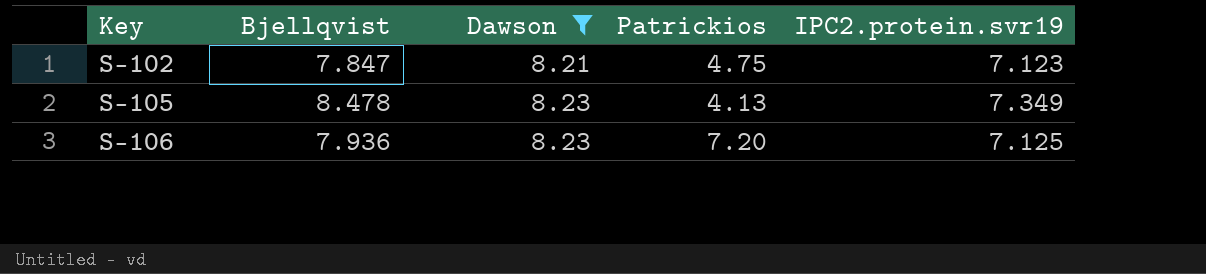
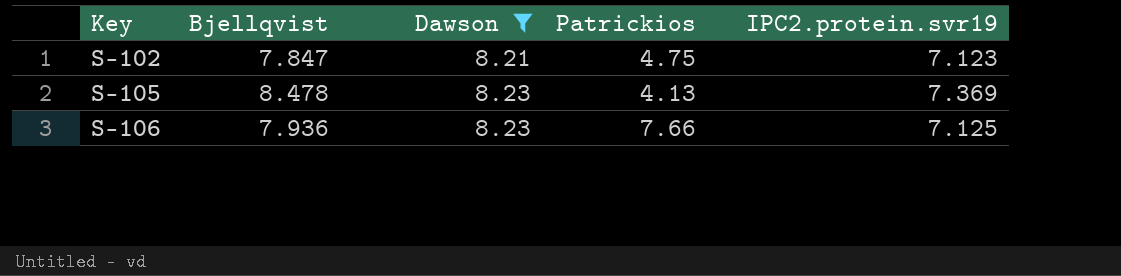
S-105 | IPC2.protein.svr19: 7.349 -> 7.369
S-106 | Patrickios: 7.20 -> 7.66

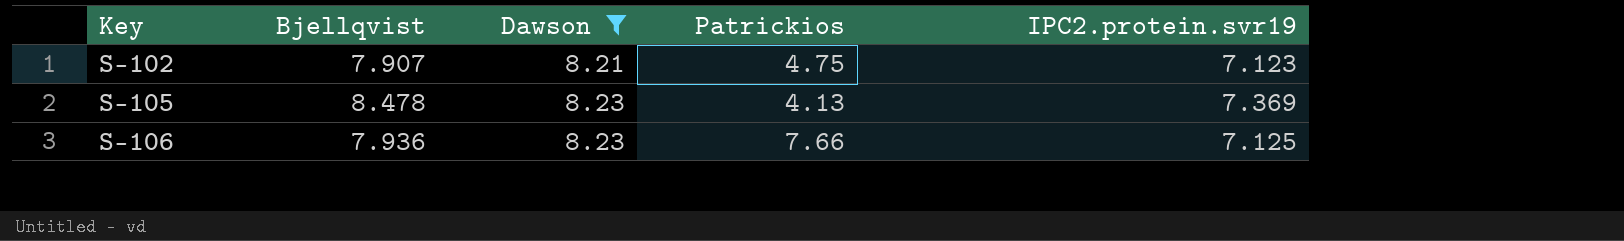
S-102 | Bjellqvist: 7.847 -> 7.907

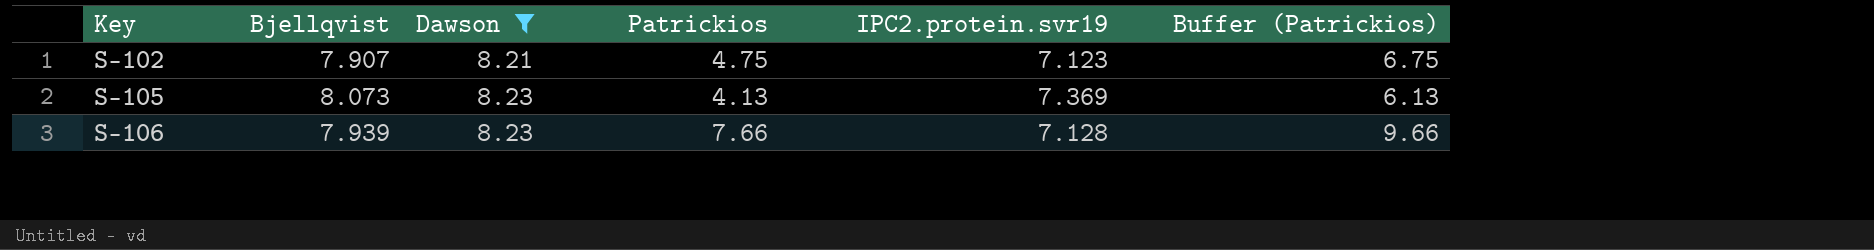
column Buffer (Patrickios) | formula: none -> [Patrickios] + 2
S-105 | Bjellqvist: 8.478 -> 8.073
S-106 | Bjellqvist: 7.936 -> 7.939
S-106 | IPC2.protein.svr19: 7.125 -> 7.128

